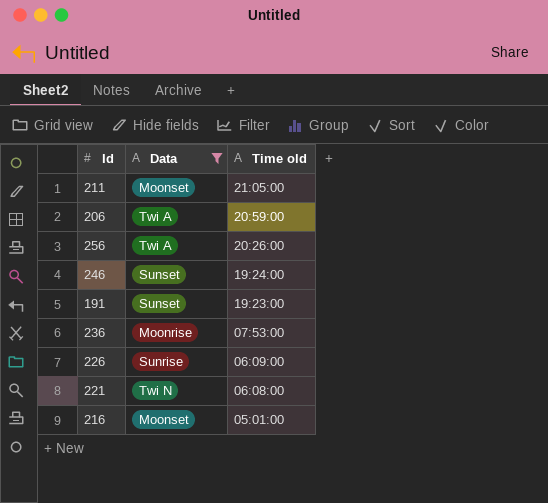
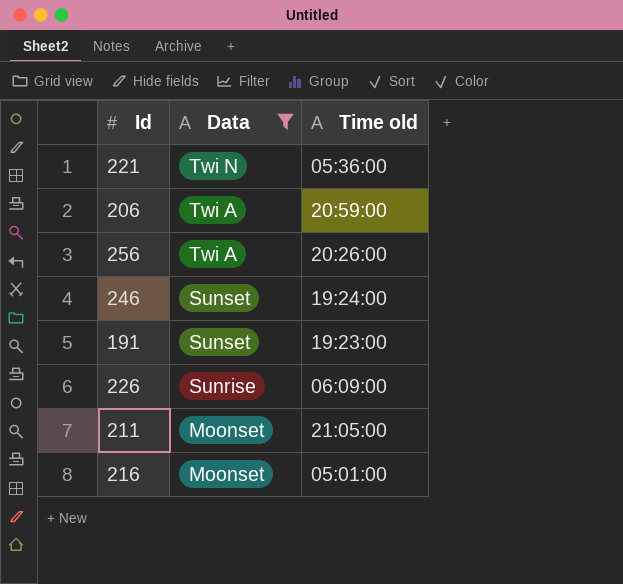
row order: Time old descending -> Data descending
row 236: Moonrise | 07:53:00 -> none
221 | Time old: 06:08:00 -> 05:36:00

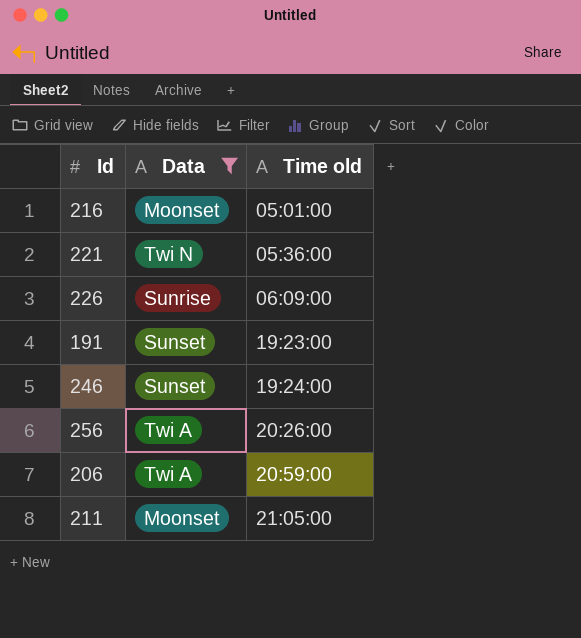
row order: Data descending -> Time old ascending

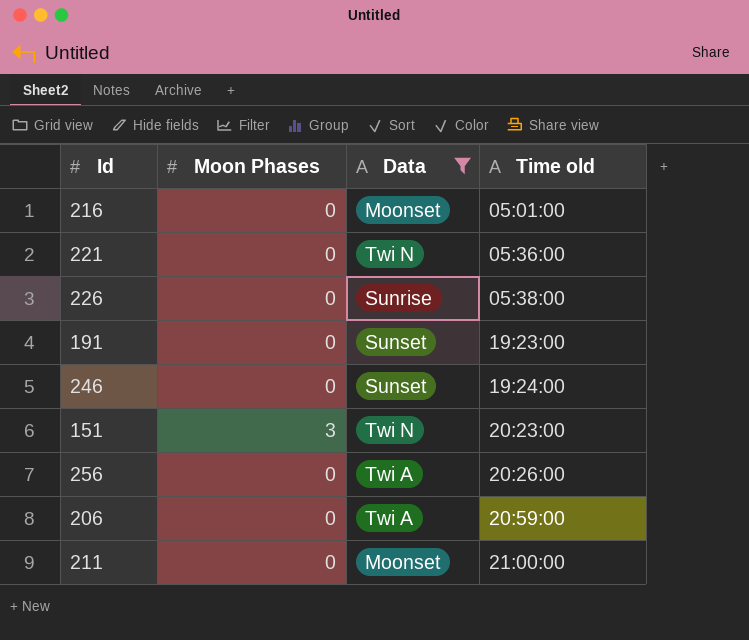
column Moon Phases | position: none -> 2
226 | Time old: 06:09:00 -> 05:38:00
row 151: none -> 3 | Twi N | 20:23:00
211 | Time old: 21:05:00 -> 21:00:00

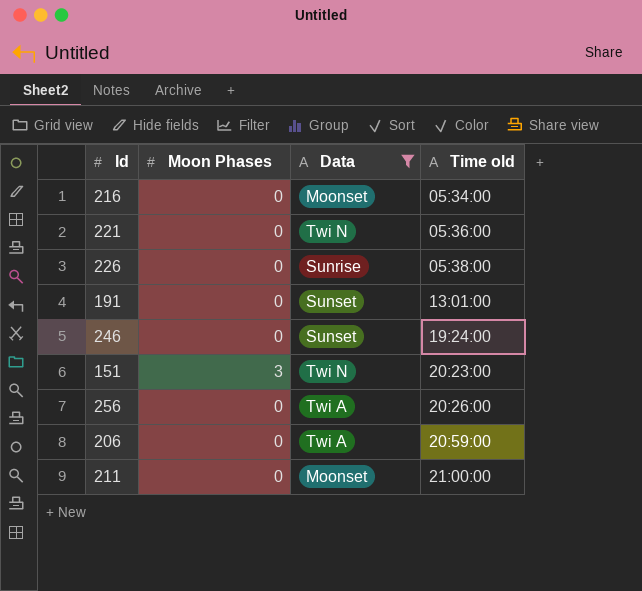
216 | Time old: 05:01:00 -> 05:34:00
191 | Time old: 19:23:00 -> 13:01:00

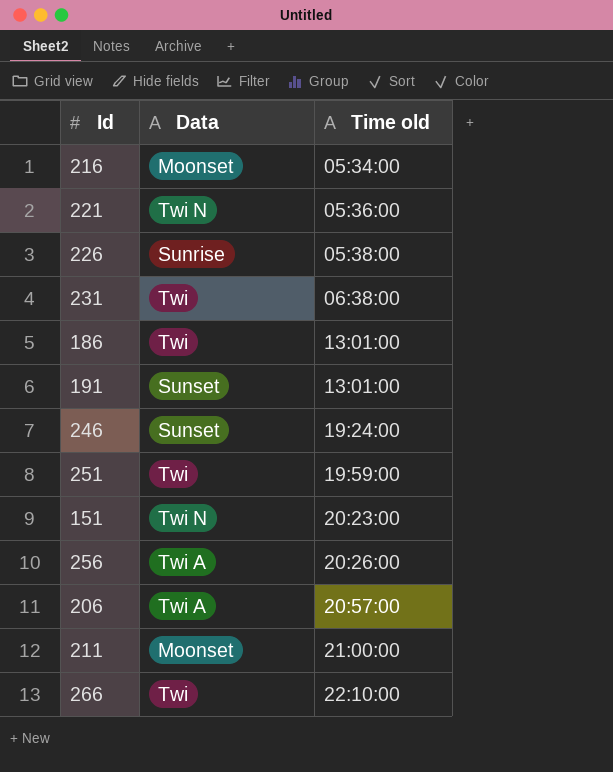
filter: Data != Twi -> none
column Moon Phases | position: 2 -> none
206 | Time old: 20:59:00 -> 20:57:00

